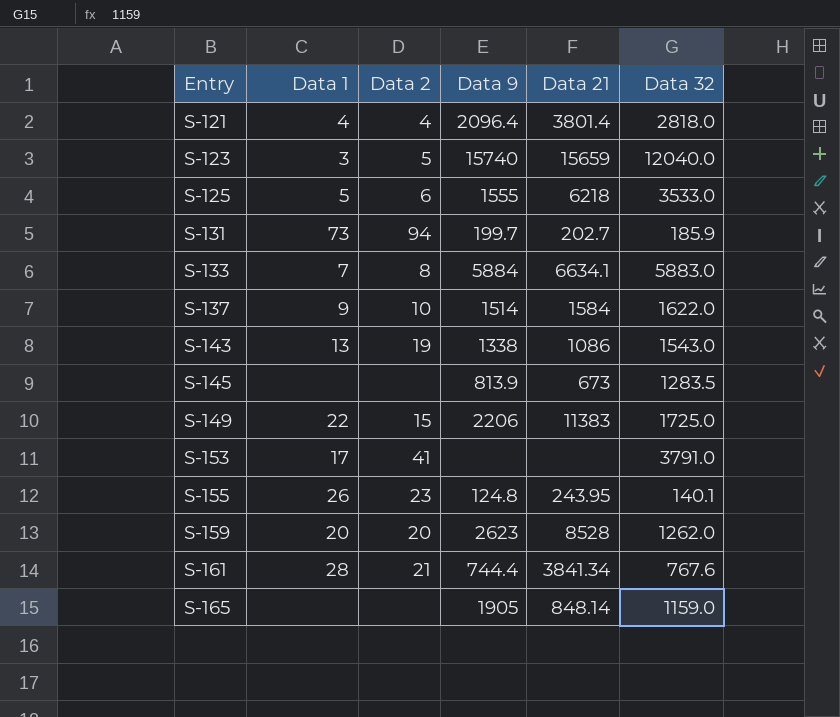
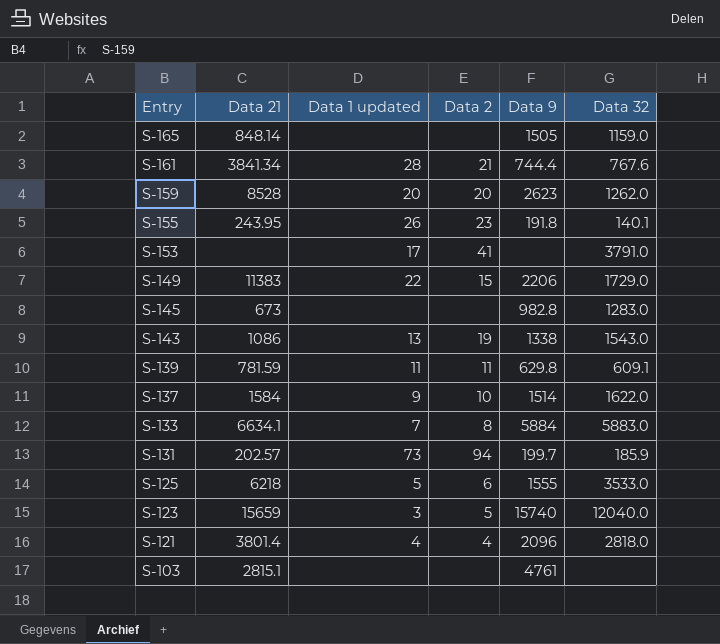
row order: Entry ascending -> Entry descending
column Data 21 | position: 5 -> 2
column name: Data 1 -> Data 1 updated
S-165 | Data 9: 1905 -> 1505
S-155 | Data 9: 124.8 -> 191.8
S-149 | Data 32: 1725.0 -> 1729.0
S-145 | Data 9: 813.9 -> 982.8
S-145 | Data 32: 1283.5 -> 1283.0
row S-139: none -> 781.59 | 11 | 11 | 629.8 | 609.1
S-131 | Data 21: 202.7 -> 202.57
S-121 | Data 9: 2096.4 -> 2096
row S-103: none -> 2815.1 | none | none | 4761 | none

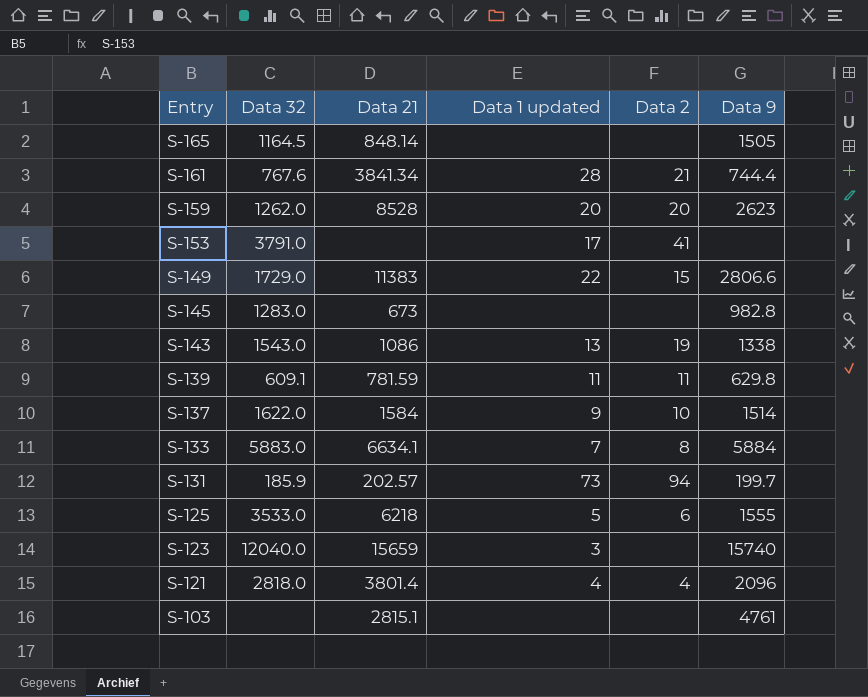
column Data 32 | position: 6 -> 2
row S-155: 243.95 | 26 | 23 | 191.8 | 140.1 -> none
S-165 | Data 32: 1159.0 -> 1164.5
S-149 | Data 9: 2206 -> 2806.6
S-123 | Data 2: 5 -> none

